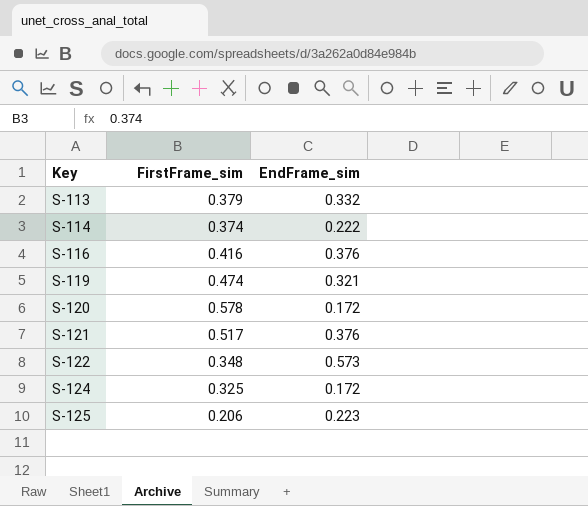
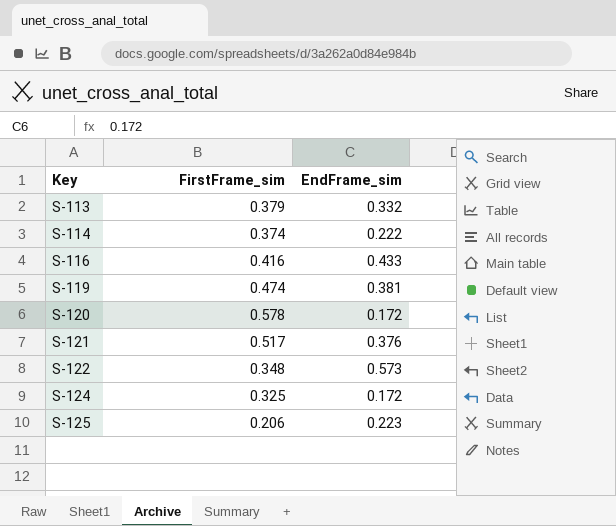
S-116 | EndFrame_sim: 0.376 -> 0.433
S-119 | EndFrame_sim: 0.321 -> 0.381

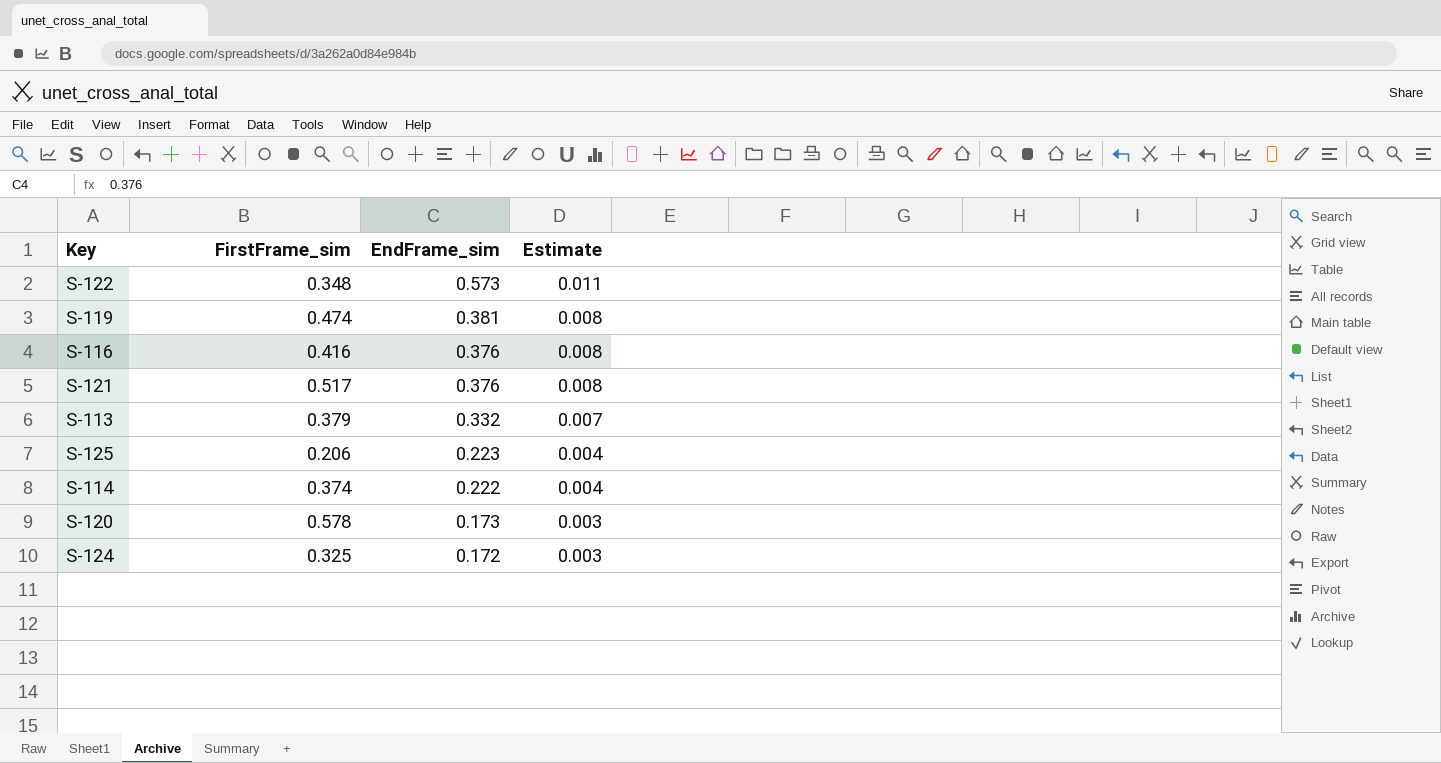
row order: Key ascending -> EndFrame_sim descending
column Estimate | formula: none -> [EndFrame_sim] * 0.02
S-116 | EndFrame_sim: 0.433 -> 0.376
S-120 | EndFrame_sim: 0.172 -> 0.173

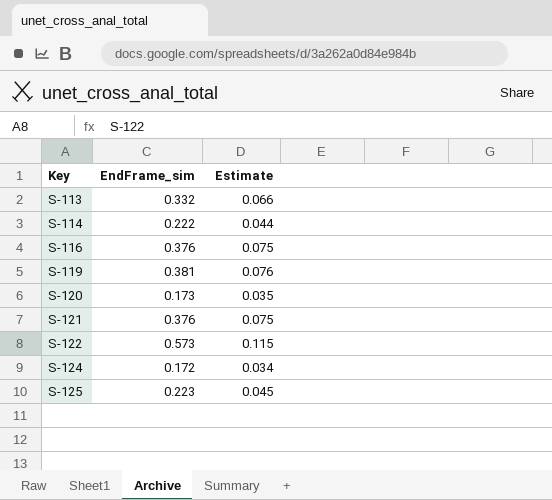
row order: EndFrame_sim descending -> Key ascending
column FirstFrame_sim | position: 2 -> none
column Estimate | formula: [EndFrame_sim] * 0.02 -> [EndFrame_sim] * 0.2

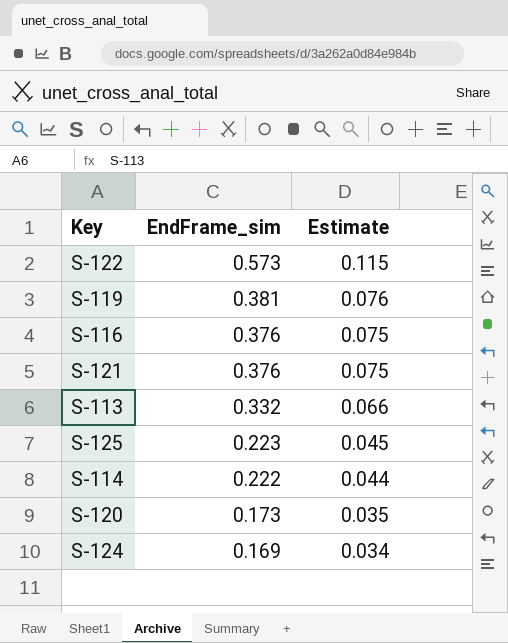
row order: Key ascending -> EndFrame_sim descending
S-124 | EndFrame_sim: 0.172 -> 0.169

